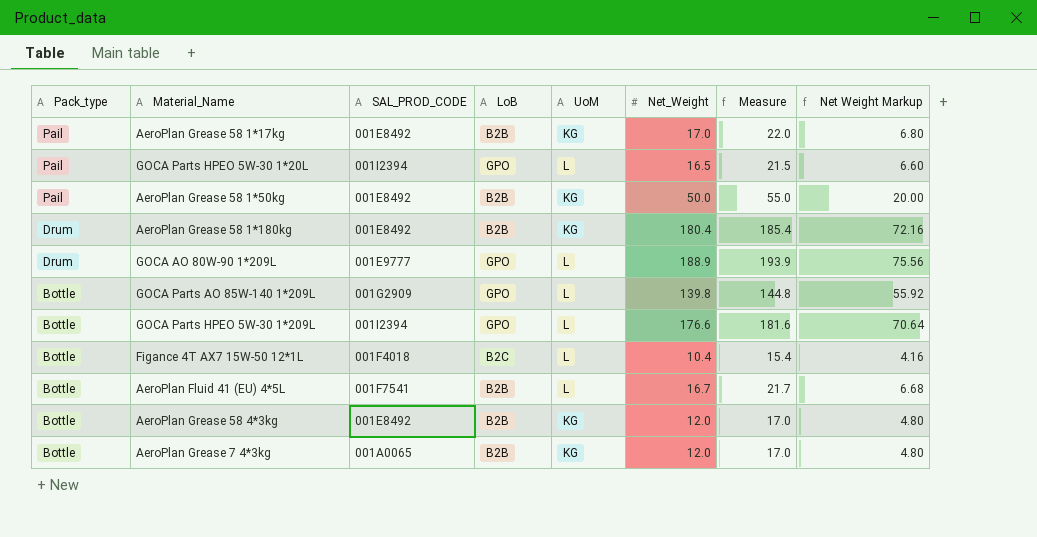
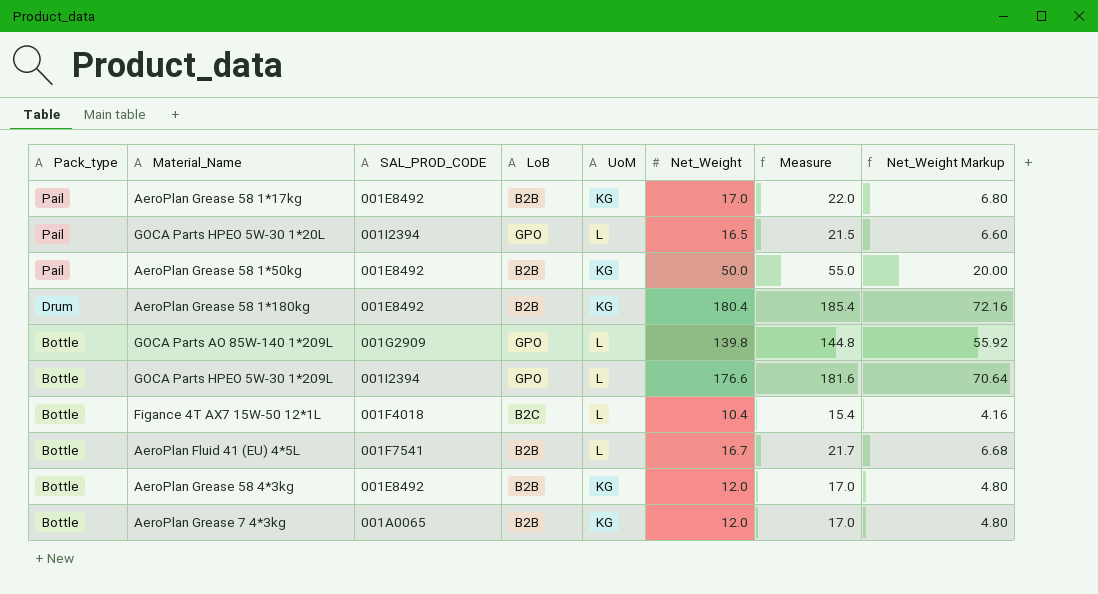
column name: Net Weight Markup -> Net_Weight Markup
row GOCA AO 80W-90 1*209L: Drum | 001E9777 | GPO | L | 188.9 | 193.9 | 75.56 -> none

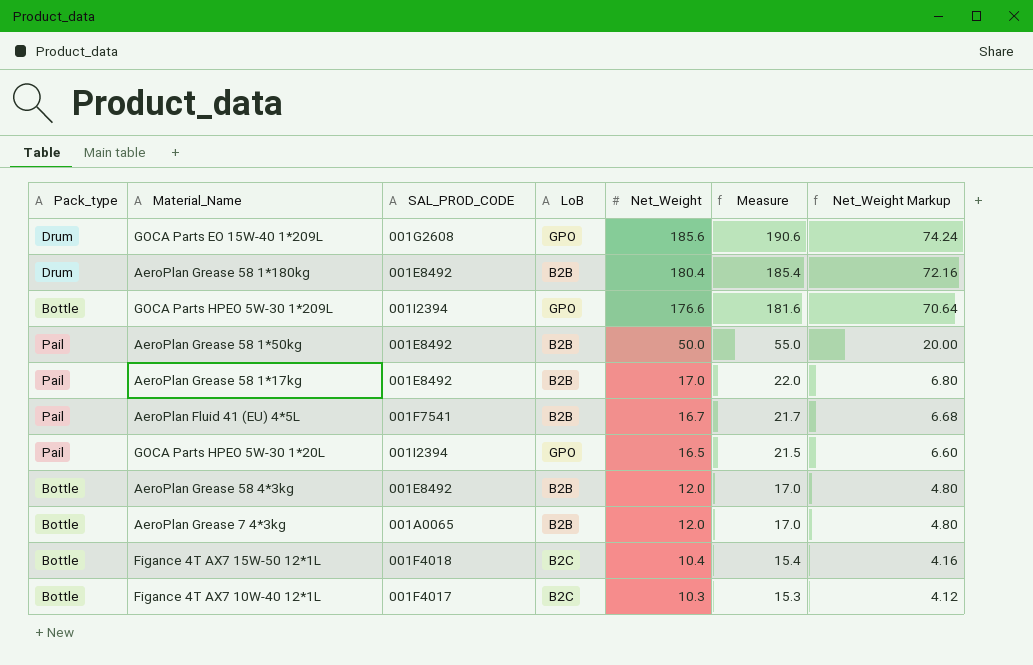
row order: Pack_type descending -> Net_Weight descending
column UoM | position: 5 -> none
row GOCA Parts AO 85W-140 1*209L: Bottle | 001G2909 | GPO | L | 139.8 | 144.8 | 55.92 -> none
row GOCA Parts EO 15W-40 1*209L: none -> Drum | 001G2608 | GPO | 185.6 | 190.6 | 74.24
AeroPlan Fluid 41 (EU) 4*5L | Pack_type: Bottle -> Pail
row Figance 4T AX7 10W-40 12*1L: none -> Bottle | 001F4017 | B2C | 10.3 | 15.3 | 4.12

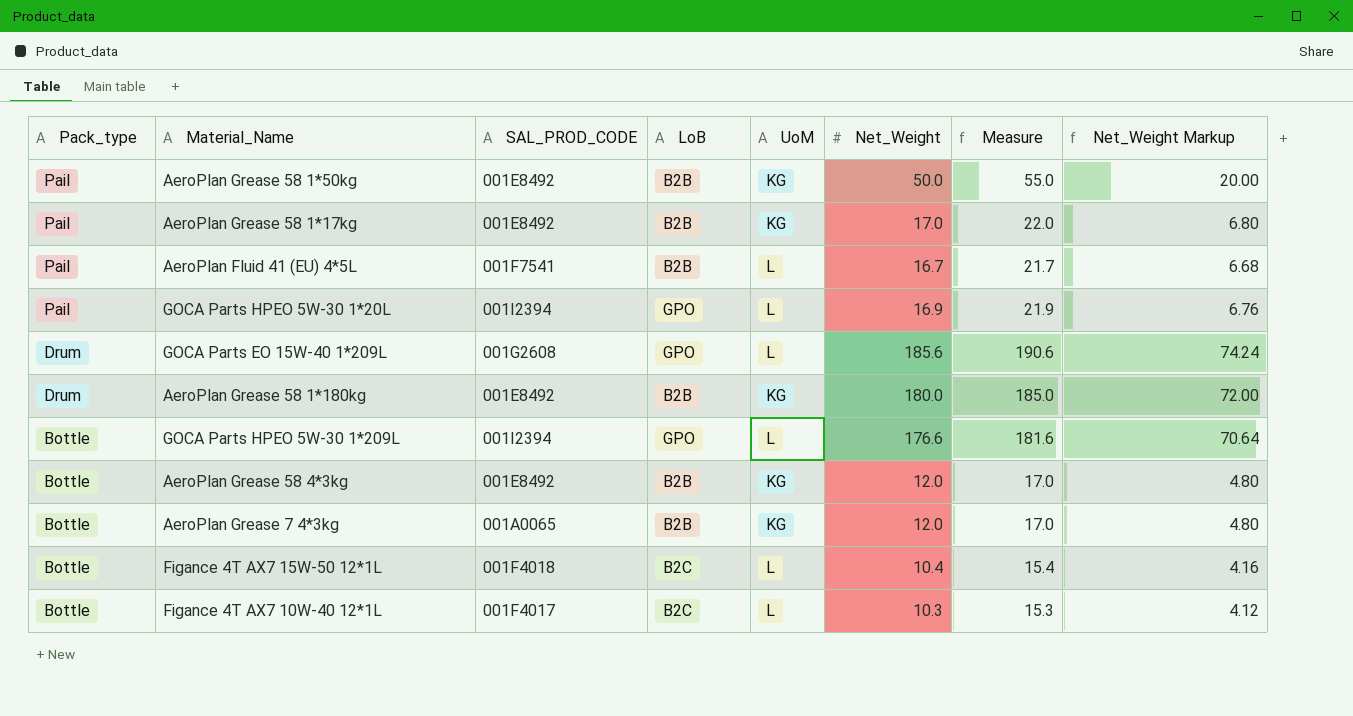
row order: Net_Weight descending -> Pack_type descending
column UoM | position: none -> 5
GOCA Parts HPEO 5W-30 1*20L | Net_Weight: 16.5 -> 16.9
GOCA Parts HPEO 5W-30 1*20L | Measure: 21.5 -> 21.9
GOCA Parts HPEO 5W-30 1*20L | Net_Weight Markup: 6.60 -> 6.76
AeroPlan Grease 58 1*180kg | Net_Weight: 180.4 -> 180.0
AeroPlan Grease 58 1*180kg | Measure: 185.4 -> 185.0
AeroPlan Grease 58 1*180kg | Net_Weight Markup: 72.16 -> 72.00

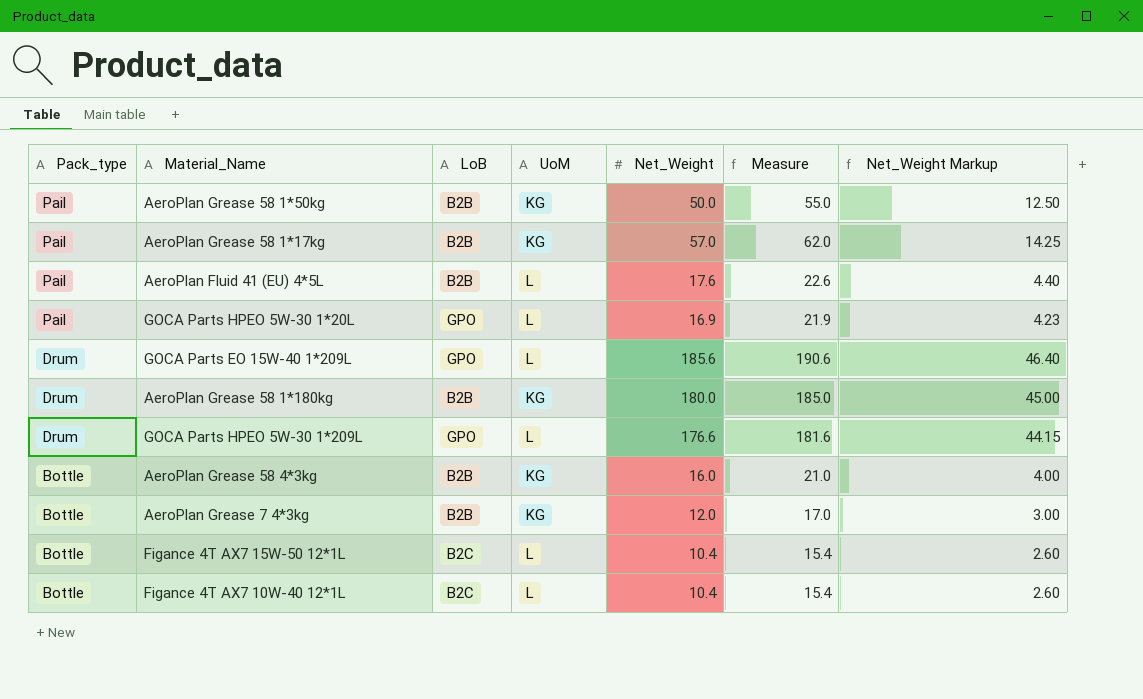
column SAL_PROD_CODE | position: 3 -> none
column Net_Weight Markup | formula: [Net_Weight] * 0.4 -> [Net_Weight] * 0.25
AeroPlan Grease 58 1*17kg | Net_Weight: 17.0 -> 57.0
AeroPlan Grease 58 1*17kg | Measure: 22.0 -> 62.0
AeroPlan Fluid 41 (EU) 4*5L | Net_Weight: 16.7 -> 17.6
AeroPlan Fluid 41 (EU) 4*5L | Measure: 21.7 -> 22.6
GOCA Parts HPEO 5W-30 1*209L | Pack_type: Bottle -> Drum
AeroPlan Grease 58 4*3kg | Net_Weight: 12.0 -> 16.0
AeroPlan Grease 58 4*3kg | Measure: 17.0 -> 21.0
Figance 4T AX7 10W-40 12*1L | Net_Weight: 10.3 -> 10.4
Figance 4T AX7 10W-40 12*1L | Measure: 15.3 -> 15.4

